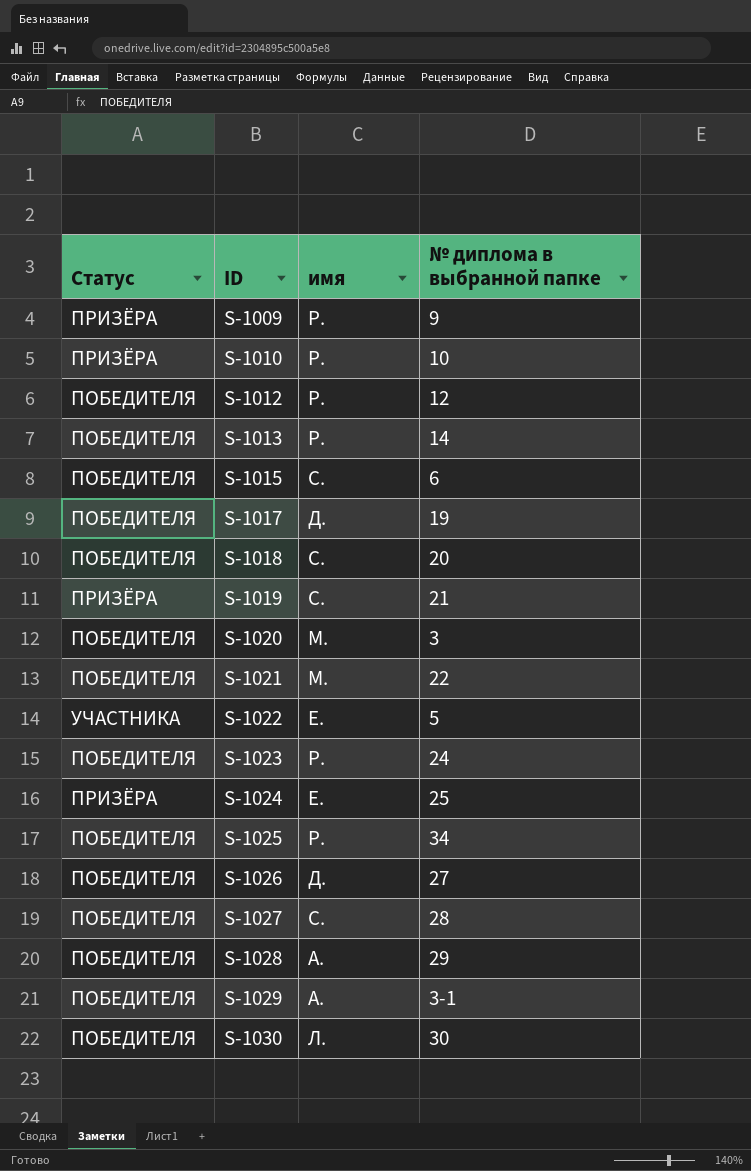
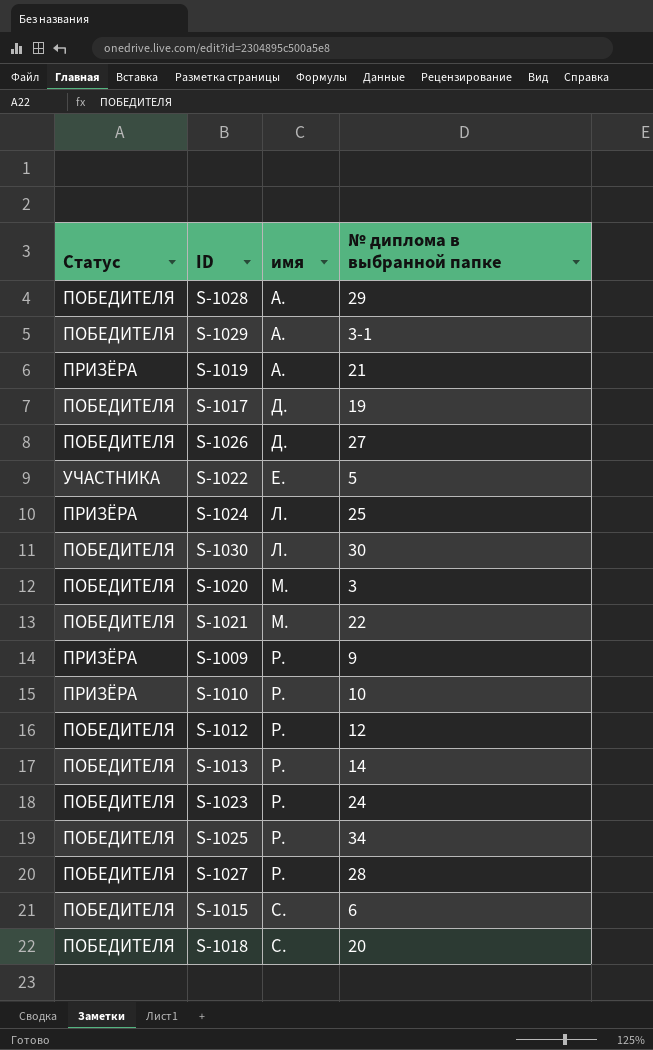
row order: ID ascending -> имя ascending
S-1019 | имя: С. -> А.
S-1024 | имя: Е. -> Л.
S-1027 | имя: С. -> Р.

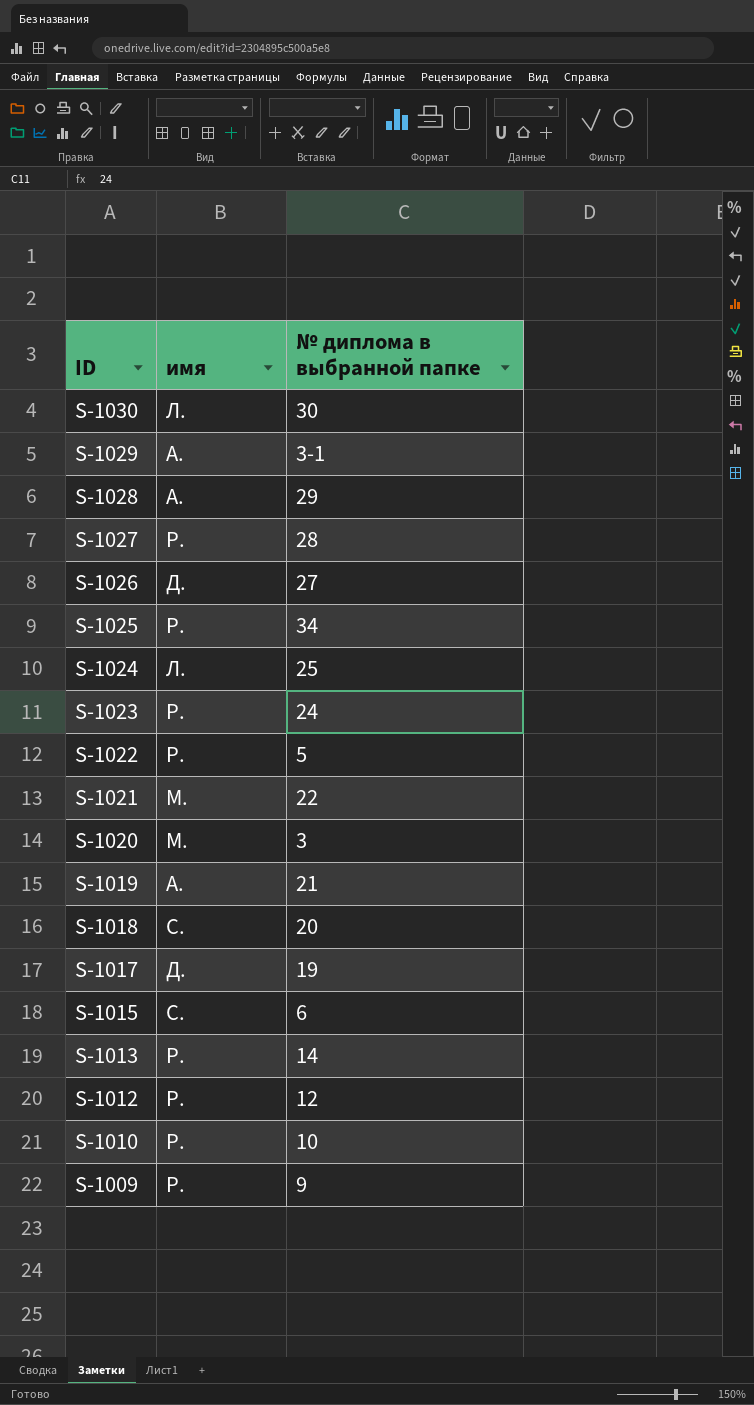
row order: имя ascending -> ID descending
column Статус | position: 1 -> none
S-1022 | имя: Е. -> Р.

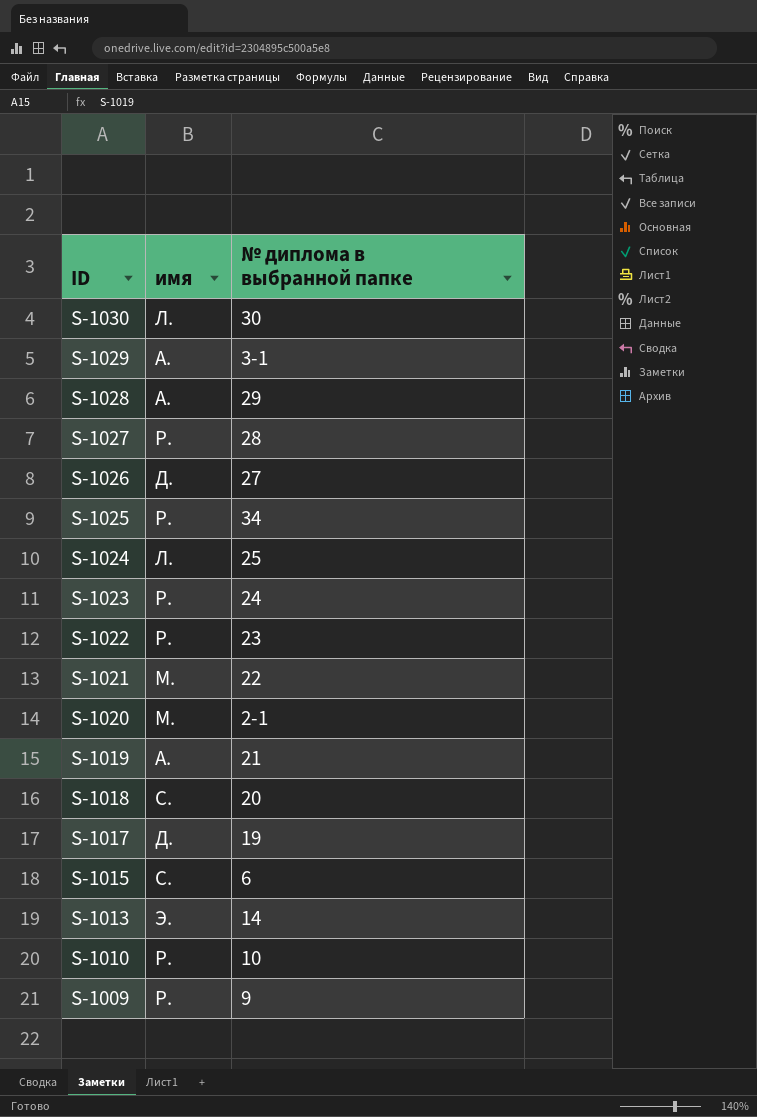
row S-1012: Р. | 12 -> none
S-1022 | № диплома в выбранной папке: 5 -> 23
S-1020 | № диплома в выбранной папке: 3 -> 2-1
S-1013 | имя: Р. -> Э.

